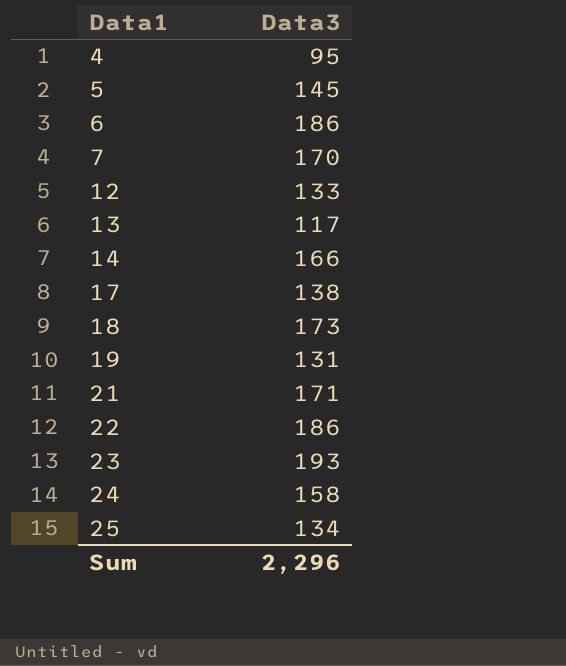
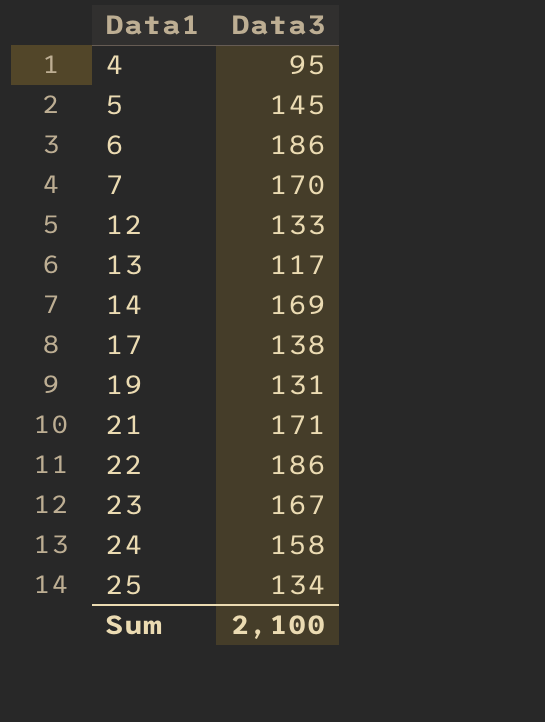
row 18: 173 -> none
14 | Data3: 166 -> 169
23 | Data3: 193 -> 167
Sum | Data3: 2,296 -> 2,100

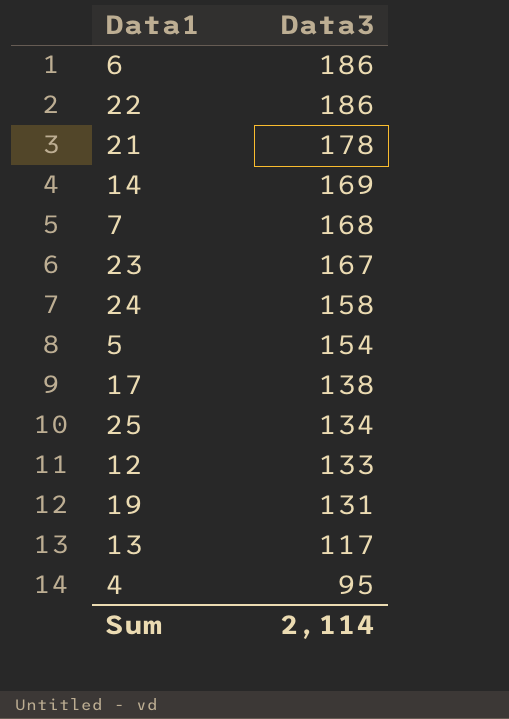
row order: Data1 ascending -> Data3 descending
21 | Data3: 171 -> 178
7 | Data3: 170 -> 168
5 | Data3: 145 -> 154
Sum | Data3: 2,100 -> 2,114

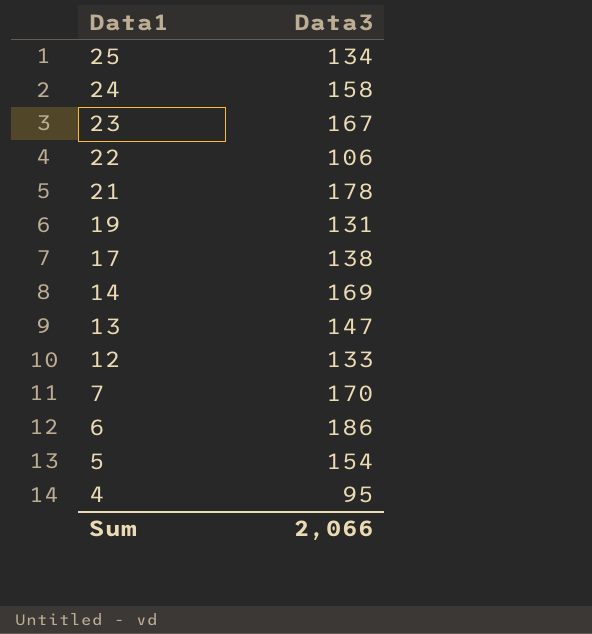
row order: Data3 descending -> Data1 descending
22 | Data3: 186 -> 106
13 | Data3: 117 -> 147
7 | Data3: 168 -> 170
Sum | Data3: 2,114 -> 2,066

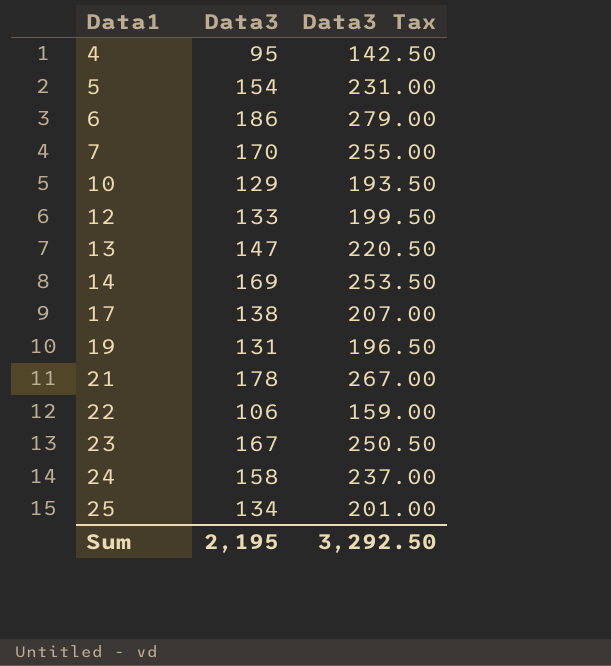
row order: Data1 descending -> Data1 ascending
column Data3 Tax | formula: none -> [Data3] * 1.5
row 10: none -> 129 | 193.50
Sum | Data3: 2,066 -> 2,195

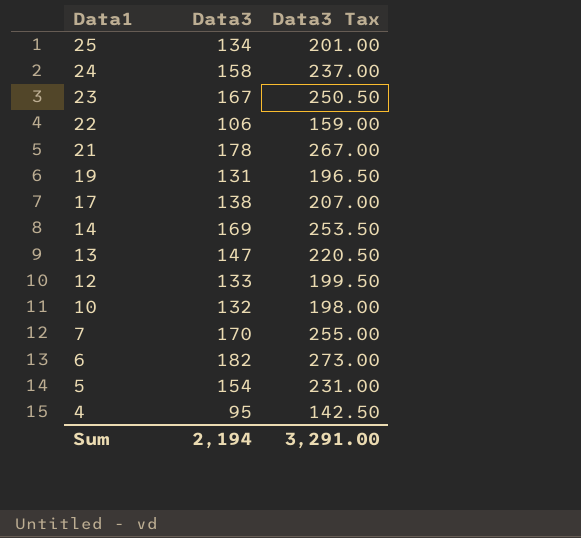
row order: Data1 ascending -> Data1 descending
10 | Data3: 129 -> 132
10 | Data3 Tax: 193.50 -> 198.00
6 | Data3: 186 -> 182
6 | Data3 Tax: 279.00 -> 273.00
Sum | Data3: 2,195 -> 2,194
Sum | Data3 Tax: 3,292.50 -> 3,291.00

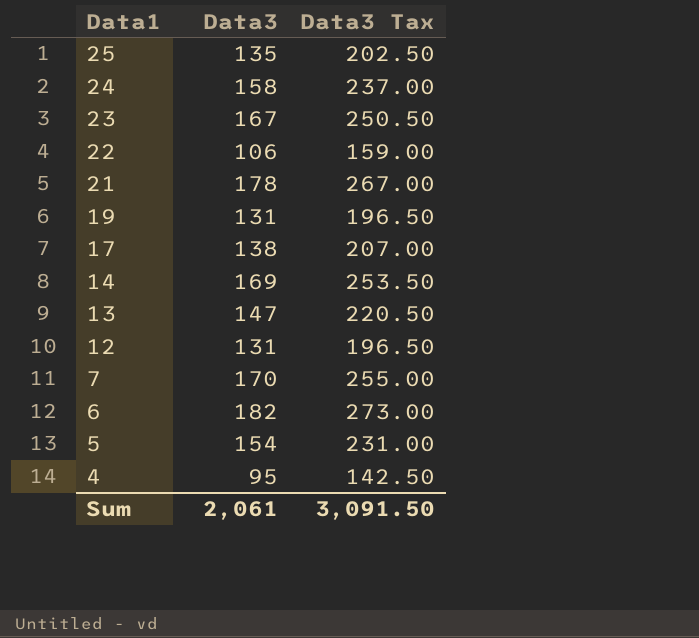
row 10: 132 | 198.00 -> none
25 | Data3: 134 -> 135
25 | Data3 Tax: 201.00 -> 202.50
12 | Data3: 133 -> 131
12 | Data3 Tax: 199.50 -> 196.50
Sum | Data3: 2,194 -> 2,061
Sum | Data3 Tax: 3,291.00 -> 3,091.50

